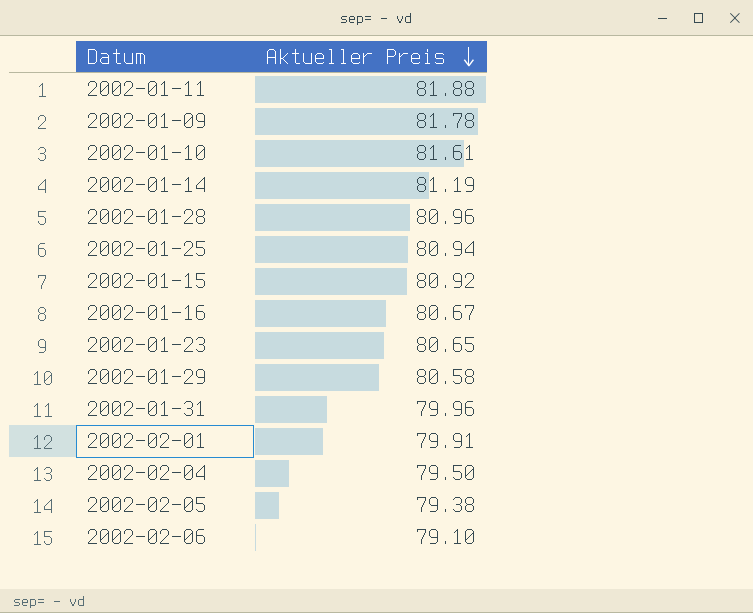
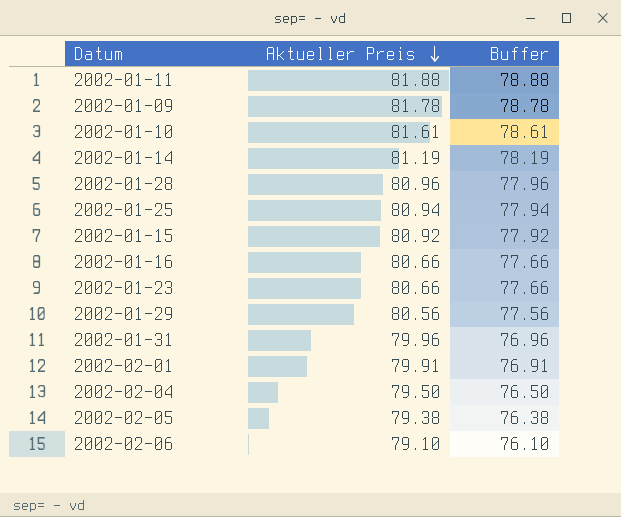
column Buffer | formula: none -> [Aktueller Preis] - 3
2002-01-16 | Aktueller Preis: 80.67 -> 80.66
2002-01-23 | Aktueller Preis: 80.65 -> 80.66
2002-01-29 | Aktueller Preis: 80.58 -> 80.56

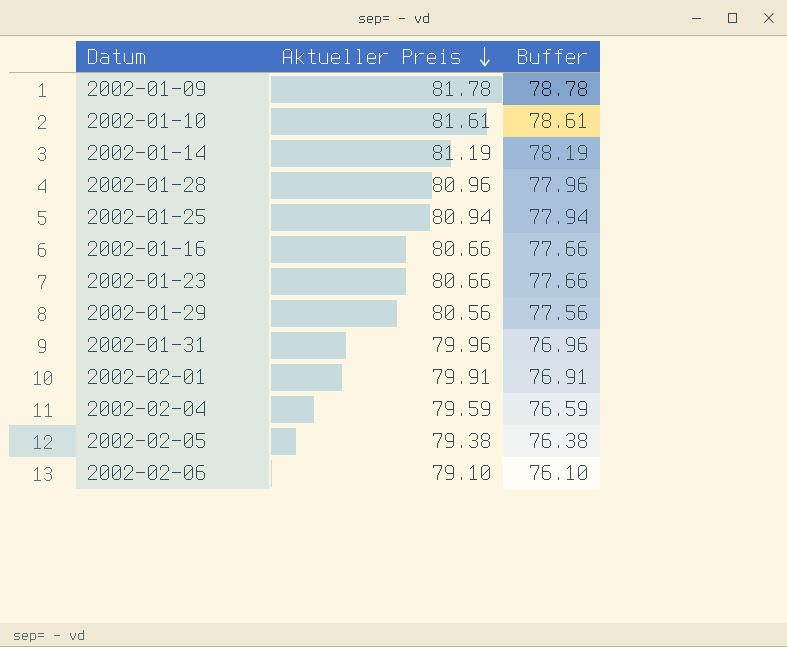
row 2002-01-11: 81.88 | 78.88 -> none
row 2002-01-15: 80.92 | 77.92 -> none
2002-02-04 | Aktueller Preis: 79.50 -> 79.59
2002-02-04 | Buffer: 76.50 -> 76.59

